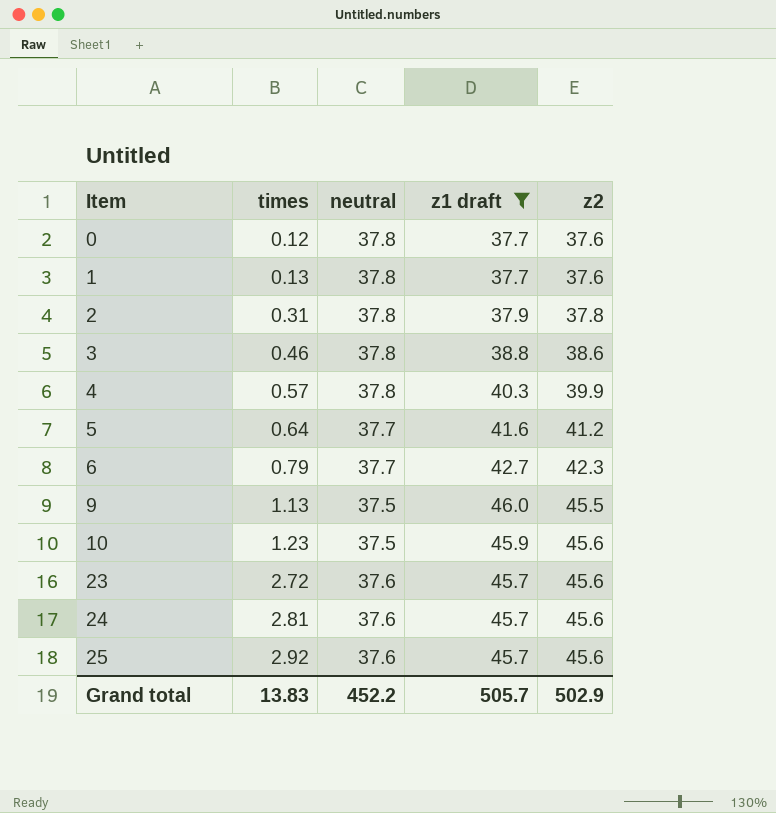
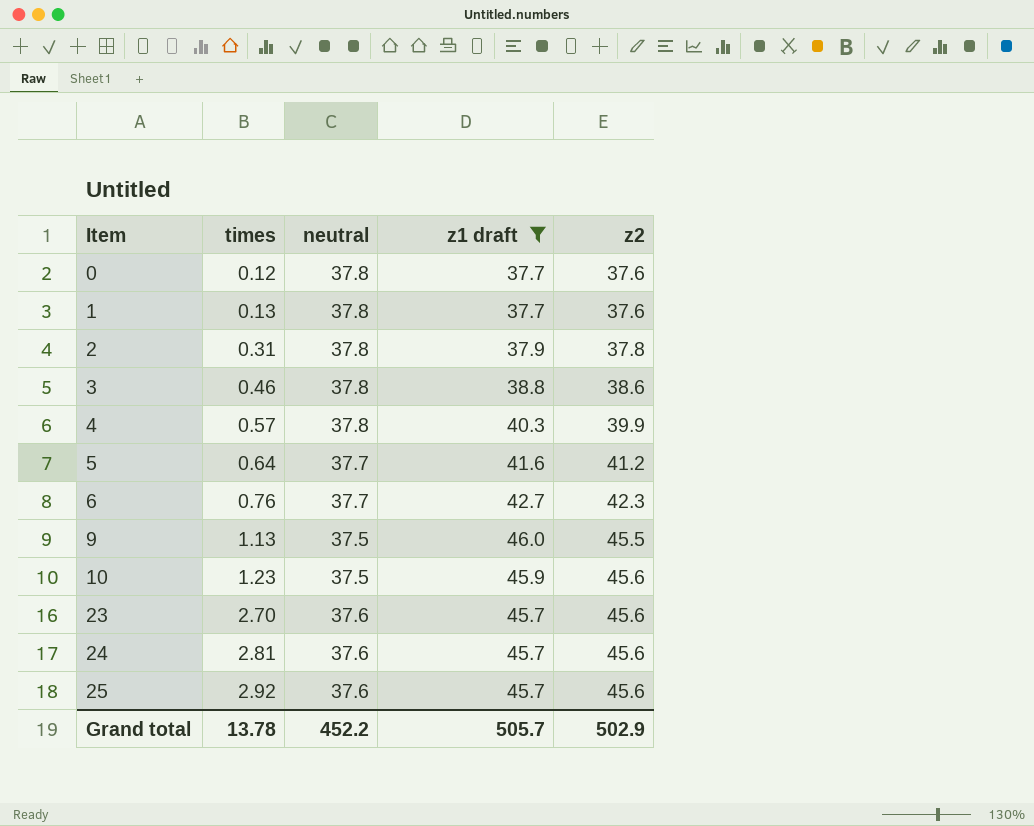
6 | times: 0.79 -> 0.76
23 | times: 2.72 -> 2.70
Grand total | times: 13.83 -> 13.78

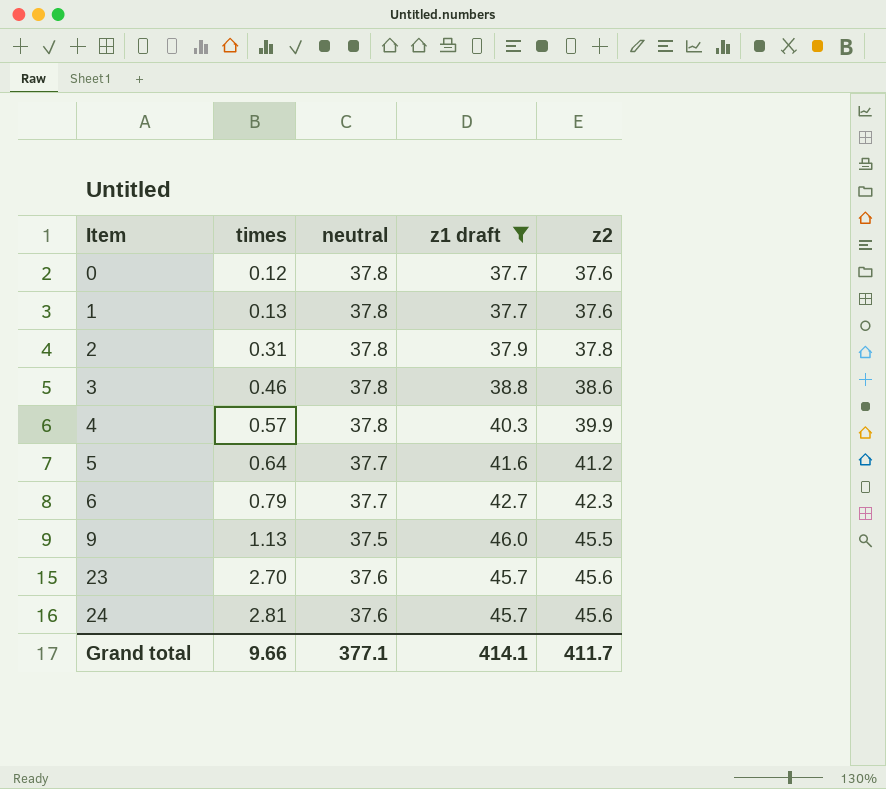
row 10: 1.23 | 37.5 | 45.9 | 45.6 -> none
row 25: 2.92 | 37.6 | 45.7 | 45.6 -> none
6 | times: 0.76 -> 0.79
Grand total | times: 13.78 -> 9.66
Grand total | neutral: 452.2 -> 377.1
Grand total | z1 draft: 505.7 -> 414.1
Grand total | z2: 502.9 -> 411.7

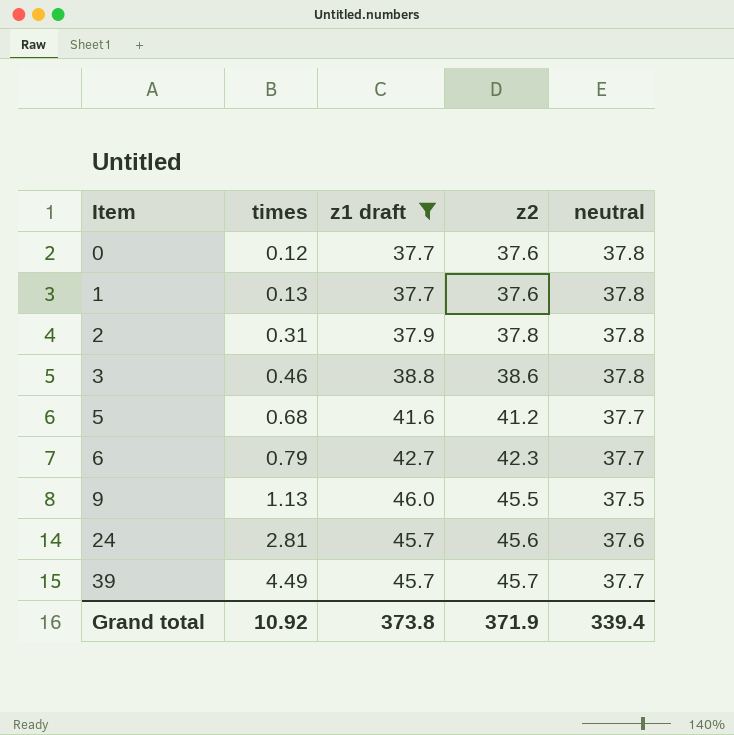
column neutral | position: 3 -> 5
row 4: 0.57 | 37.8 | 40.3 | 39.9 -> none
row 23: 2.70 | 37.6 | 45.7 | 45.6 -> none
5 | times: 0.64 -> 0.68
row 39: none -> 4.49 | 45.7 | 45.7 | 37.7
Grand total | times: 9.66 -> 10.92
Grand total | z1 draft: 414.1 -> 373.8
Grand total | z2: 411.7 -> 371.9
Grand total | neutral: 377.1 -> 339.4

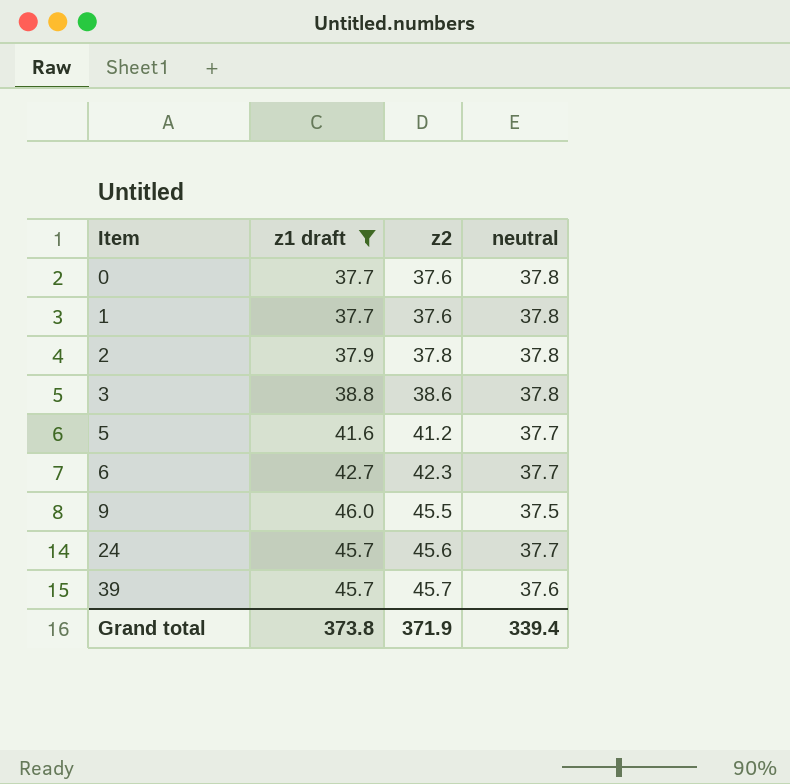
column times | position: 2 -> none
24 | neutral: 37.6 -> 37.7
39 | neutral: 37.7 -> 37.6

